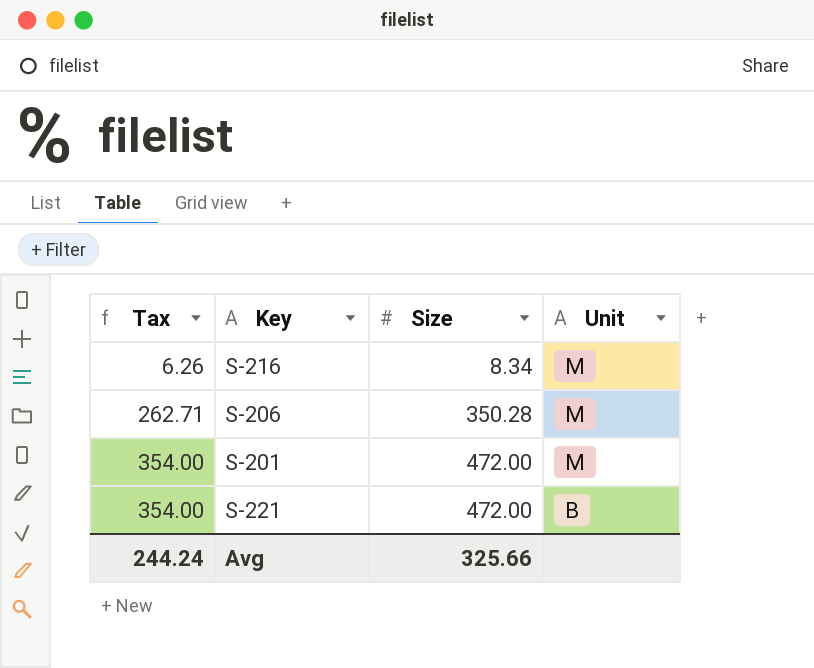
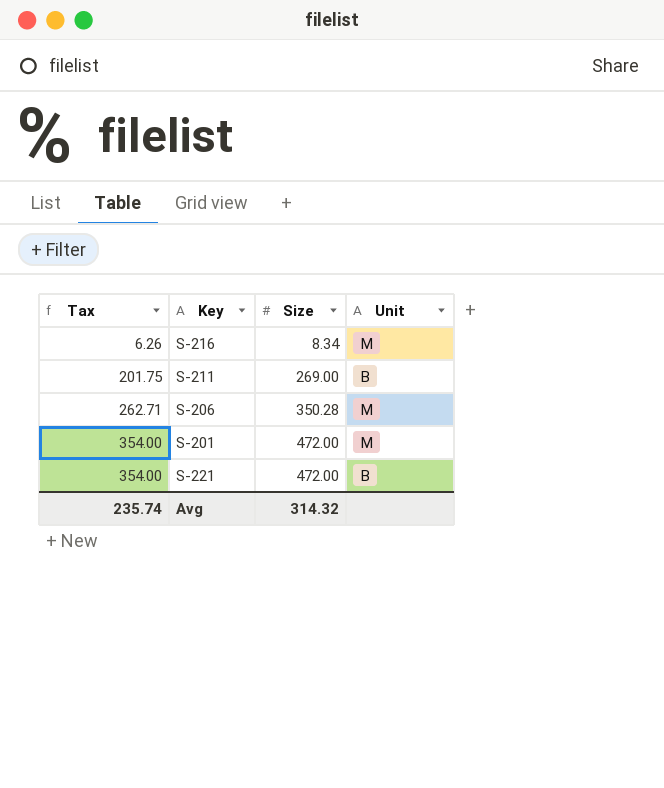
row S-211: none -> 201.75 | 269.00 | B
Avg | Tax: 244.24 -> 235.74
Avg | Size: 325.66 -> 314.32

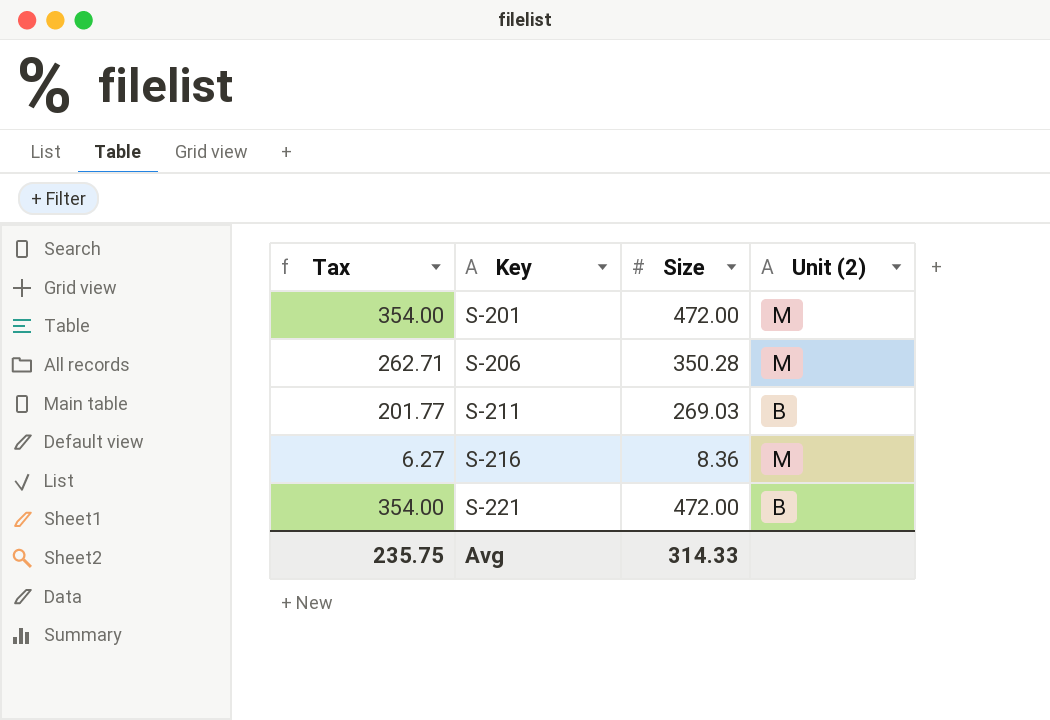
row order: Tax ascending -> Key ascending
column name: Unit -> Unit (2)
S-211 | Tax: 201.75 -> 201.77
S-211 | Size: 269.00 -> 269.03
S-216 | Tax: 6.26 -> 6.27
S-216 | Size: 8.34 -> 8.36
Avg | Tax: 235.74 -> 235.75
Avg | Size: 314.32 -> 314.33

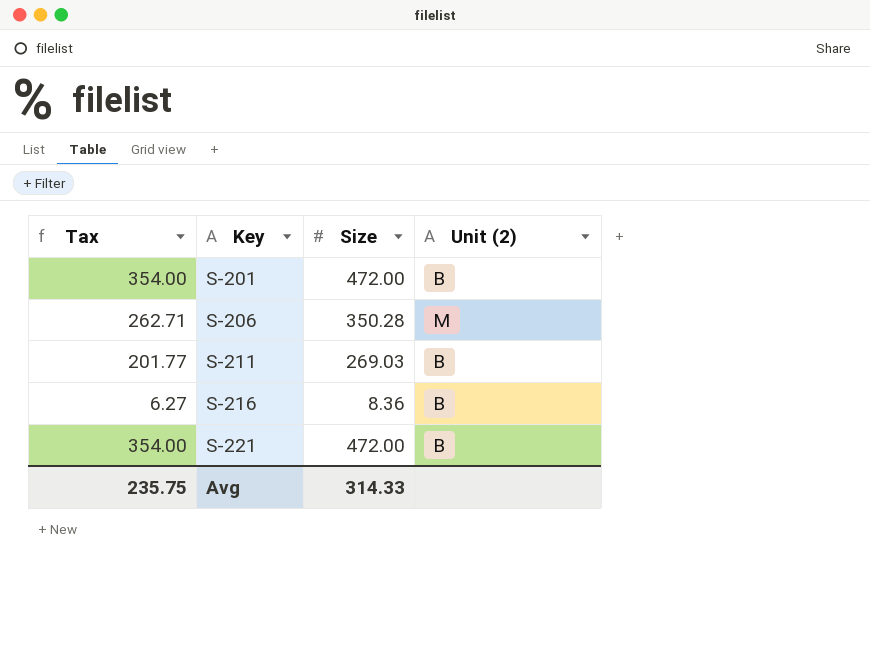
S-201 | Unit (2): M -> B
S-216 | Unit (2): M -> B

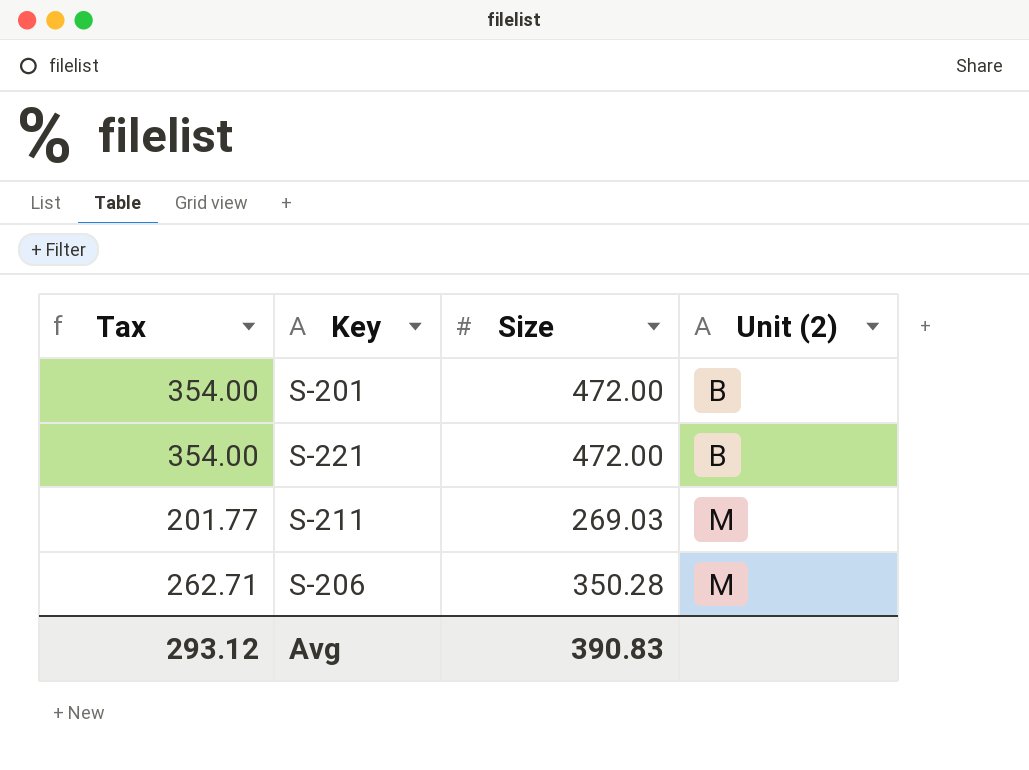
row order: Key ascending -> Unit (2) ascending
row S-216: 6.27 | 8.36 | B -> none
S-211 | Unit (2): B -> M
Avg | Tax: 235.75 -> 293.12
Avg | Size: 314.33 -> 390.83

